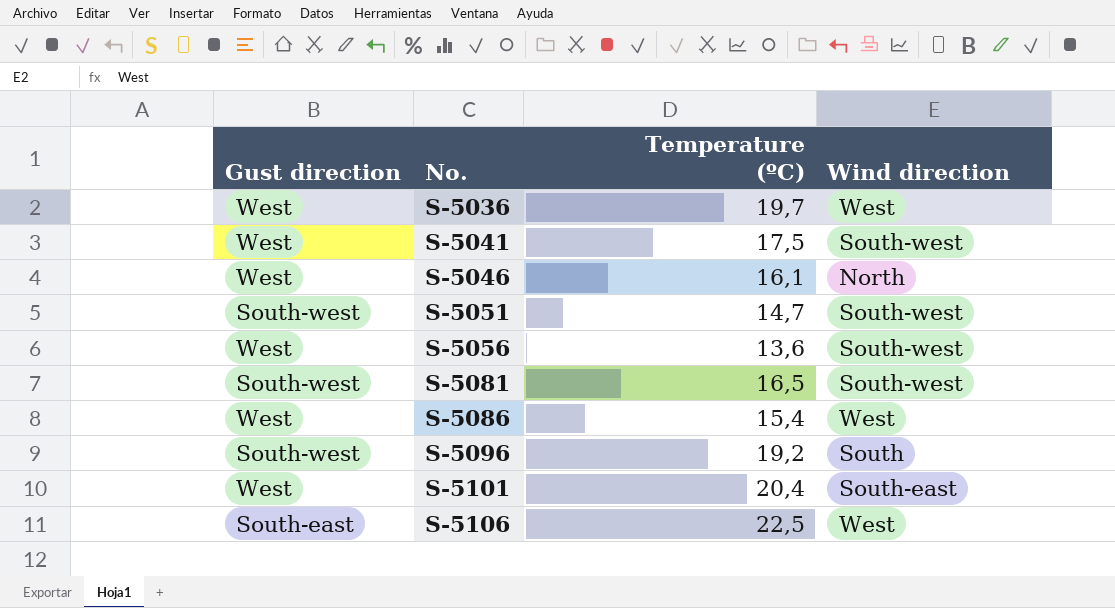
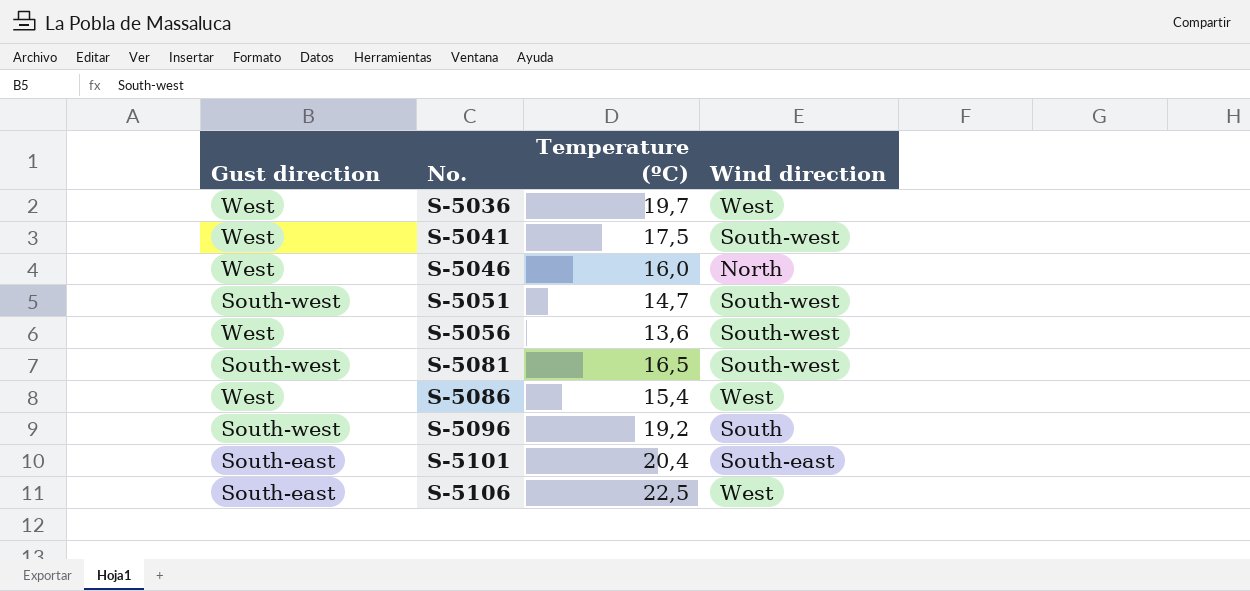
S-5046 | Temperature (ºC): 16,1 -> 16,0
S-5101 | Gust direction: West -> South-east

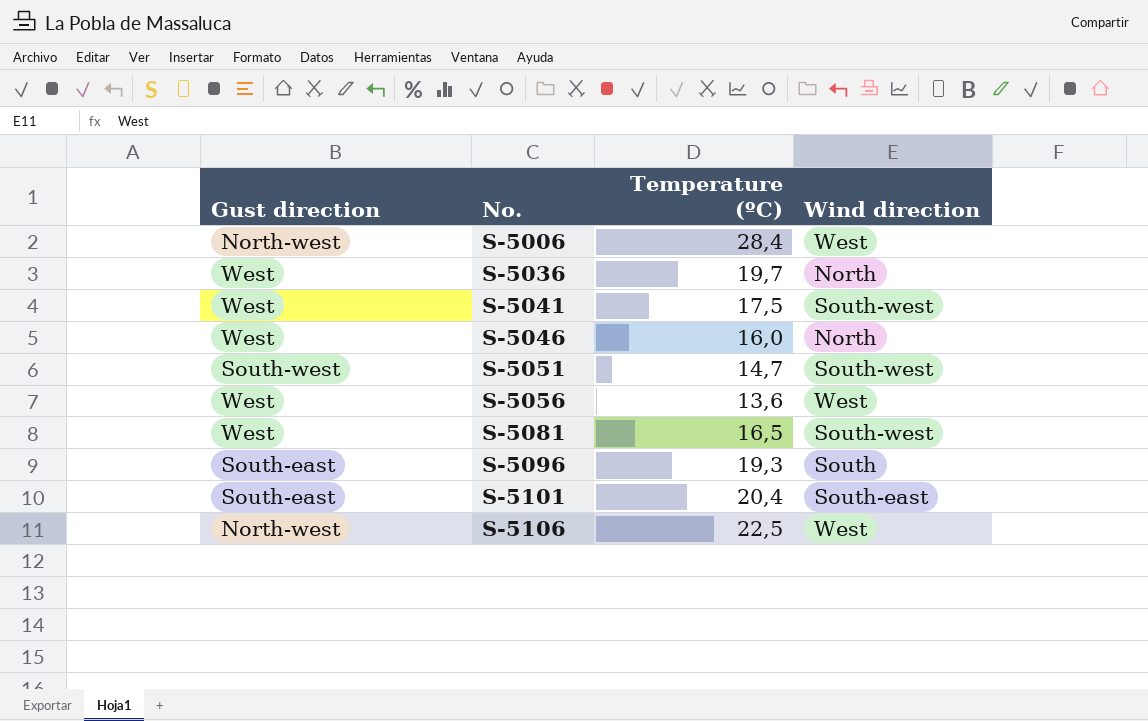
row S-5086: West | 15,4 | West -> none
row S-5006: none -> North-west | 28,4 | West
S-5036 | Wind direction: West -> North
S-5056 | Wind direction: South-west -> West
S-5081 | Gust direction: South-west -> West
S-5096 | Gust direction: South-west -> South-east
S-5096 | Temperature (ºC): 19,2 -> 19,3
S-5106 | Gust direction: South-east -> North-west

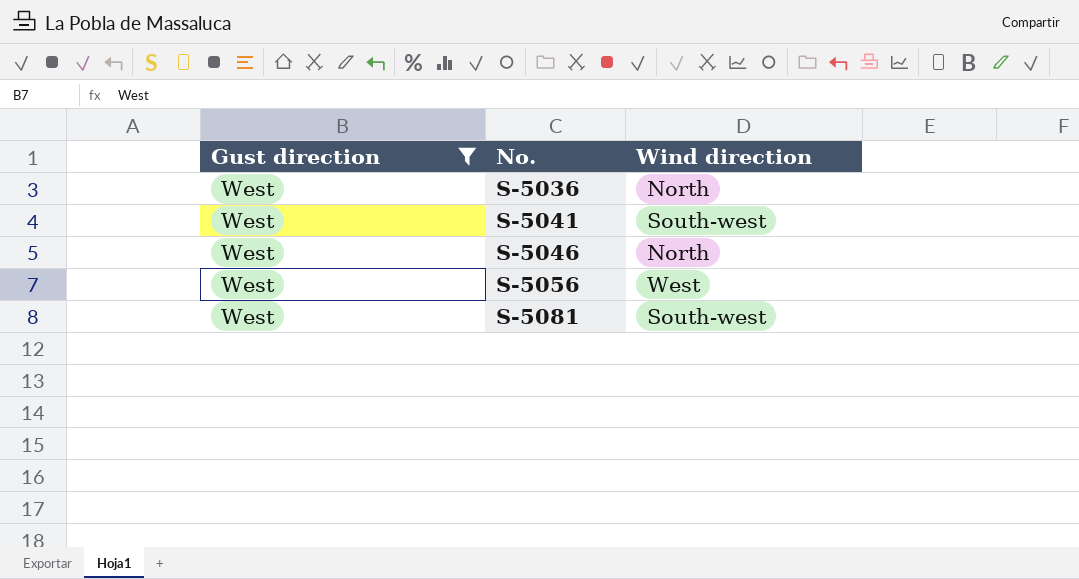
filter: none -> Gust direction = West
column Temperature (ºC) | position: 3 -> none

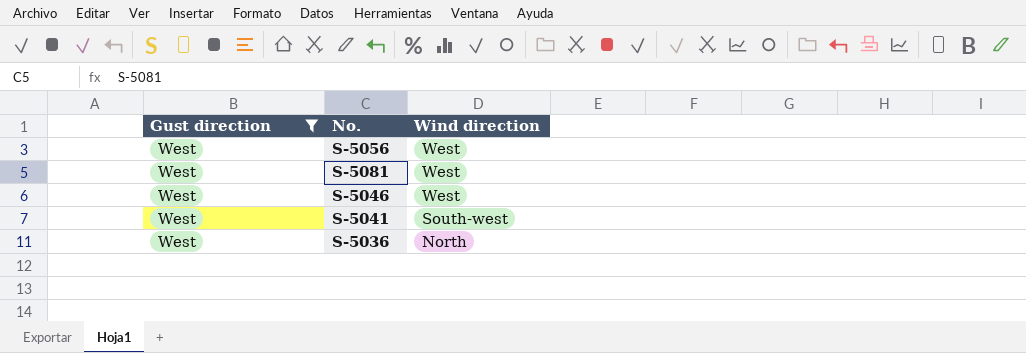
row order: No. ascending -> Wind direction descending
S-5081 | Wind direction: South-west -> West
S-5046 | Wind direction: North -> West

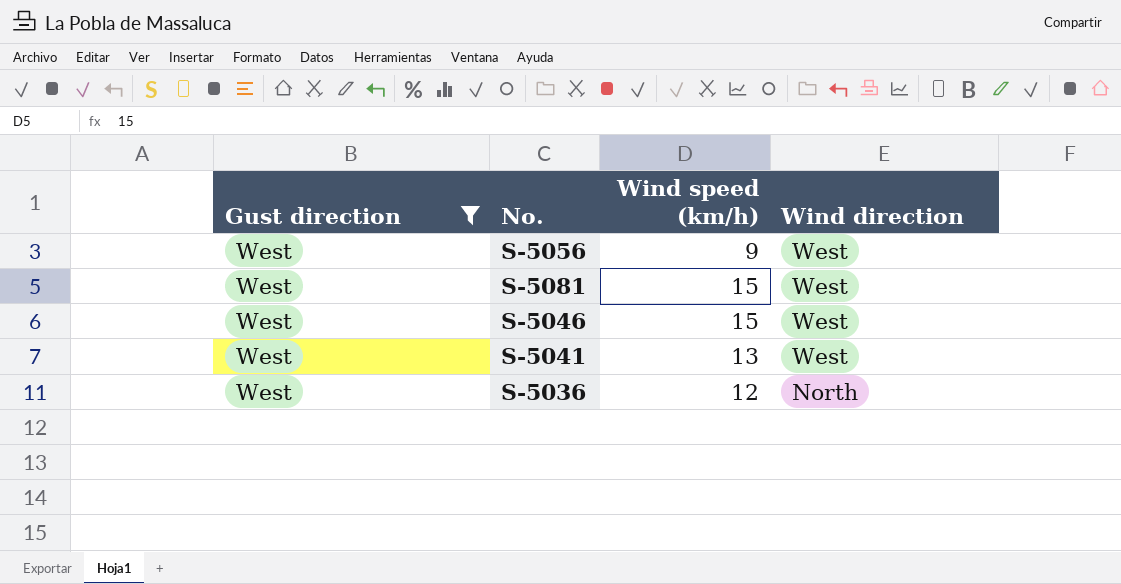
column Wind speed (km/h) | position: none -> 3
S-5041 | Wind direction: South-west -> West

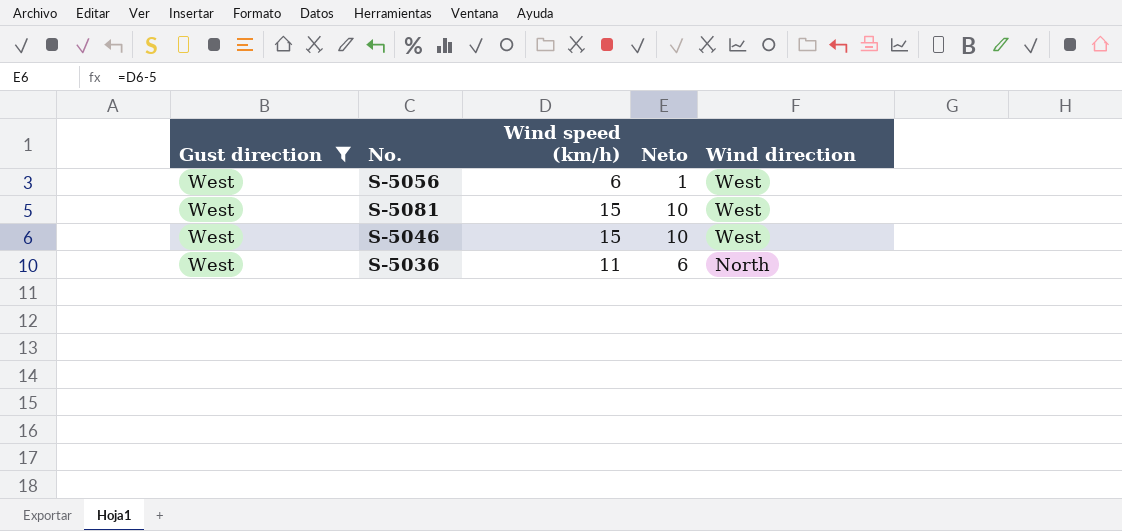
column Neto | formula: none -> [Wind speed (km/h)] - 5
row S-5041: West | 13 | West -> none
S-5056 | Wind speed (km/h): 9 -> 6
S-5036 | Wind speed (km/h): 12 -> 11

